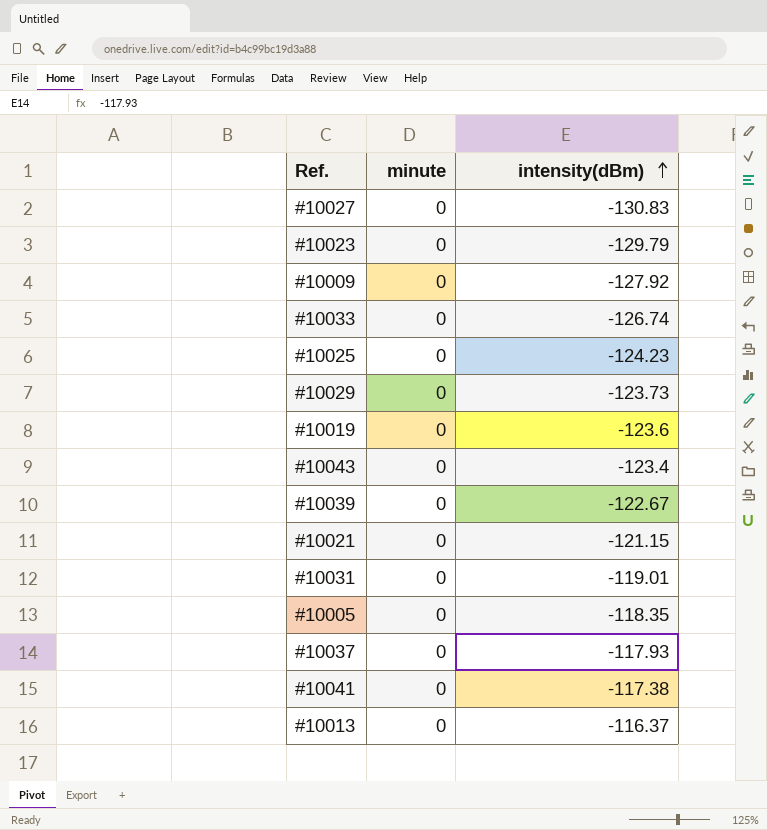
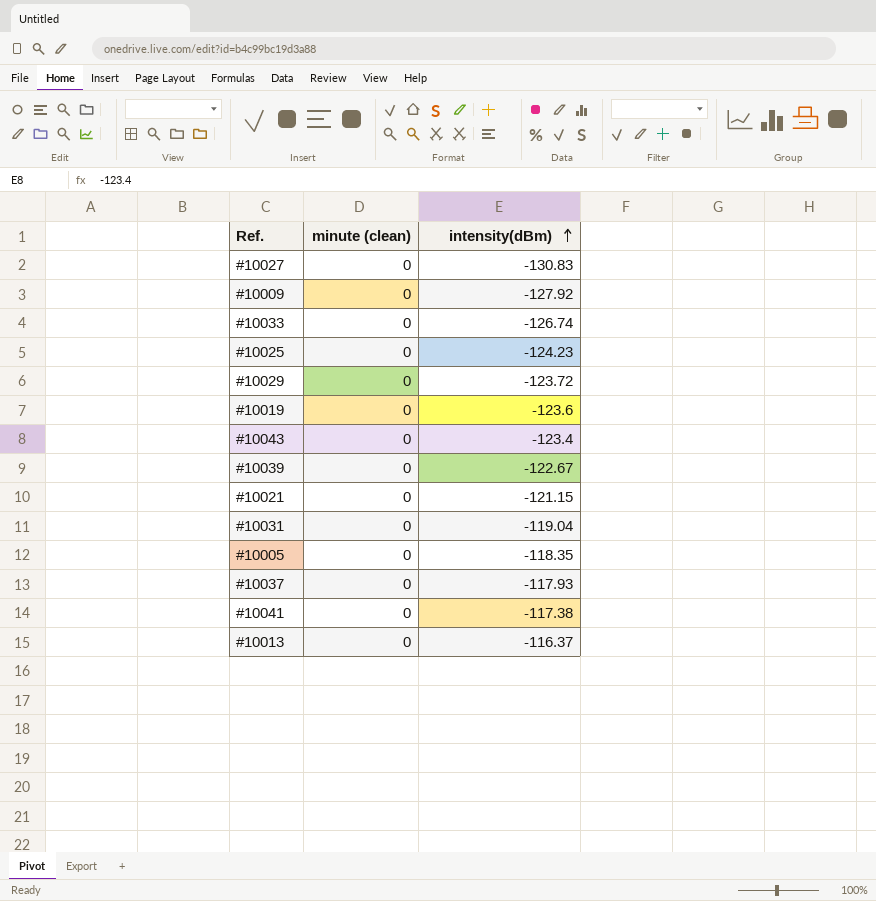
column name: minute -> minute (clean)
row #10023: 0 | -129.79 -> none
#10029 | intensity(dBm): -123.73 -> -123.72
#10031 | intensity(dBm): -119.01 -> -119.04

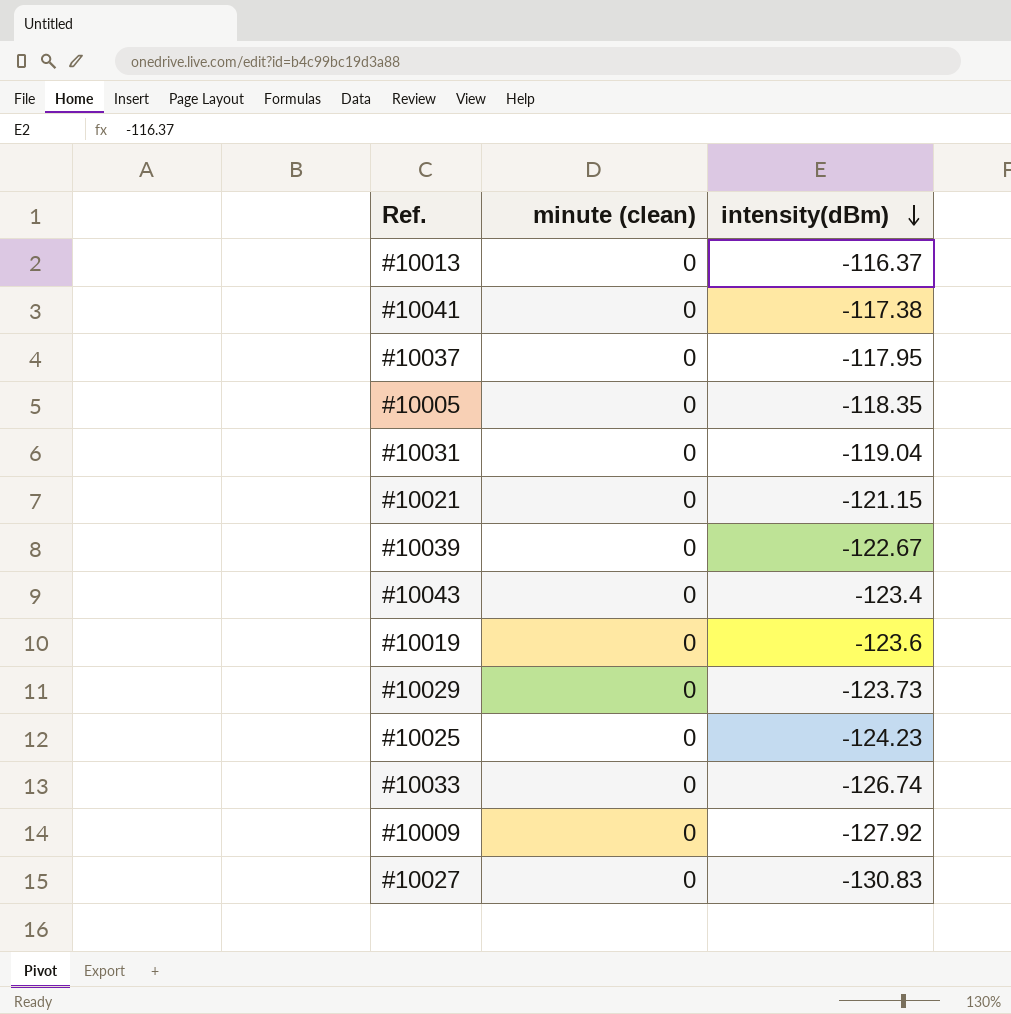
row order: intensity(dBm) ascending -> intensity(dBm) descending
#10037 | intensity(dBm): -117.93 -> -117.95
#10029 | intensity(dBm): -123.72 -> -123.73

